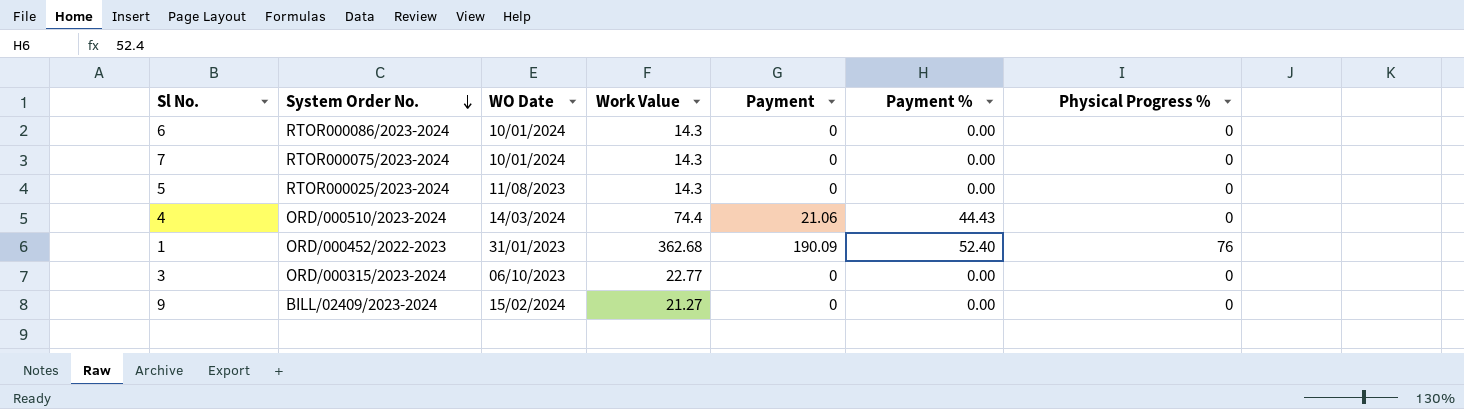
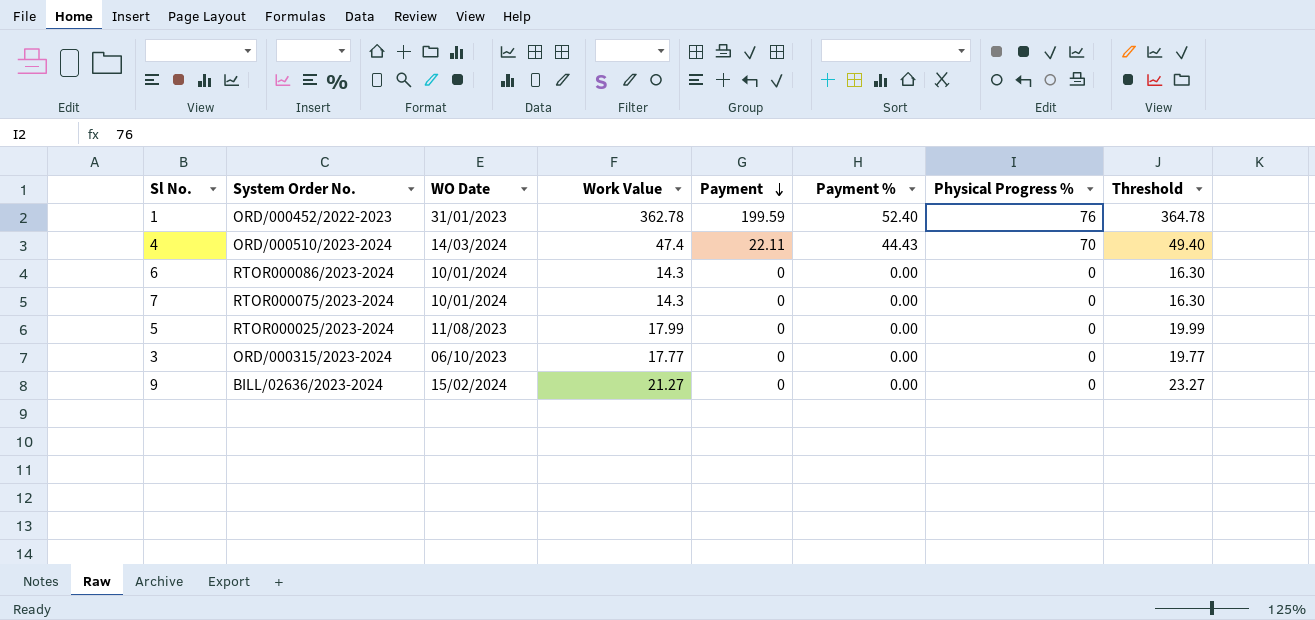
row order: System Order No. descending -> Payment descending
column Threshold | formula: none -> [Work Value] + 2
1 | Work Value: 362.68 -> 362.78
1 | Payment: 190.09 -> 199.59
4 | Work Value: 74.4 -> 47.4
4 | Payment: 21.06 -> 22.11
4 | Physical Progress %: 0 -> 70
5 | Work Value: 14.3 -> 17.99
3 | Work Value: 22.77 -> 17.77
9 | System Order No.: BILL/02409/2023-2024 -> BILL/02636/2023-2024

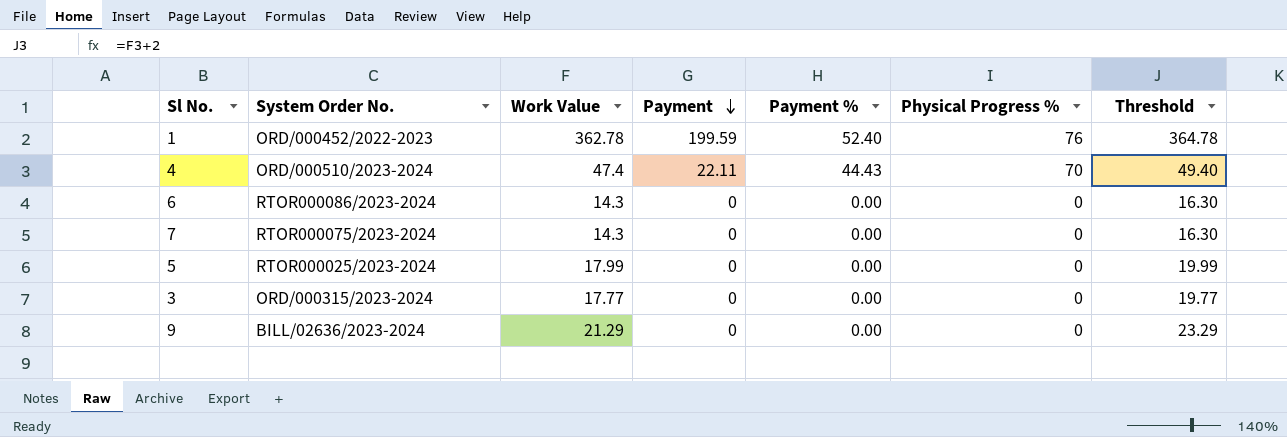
column WO Date | position: 3 -> none
9 | Work Value: 21.27 -> 21.29
9 | Threshold: 23.27 -> 23.29

